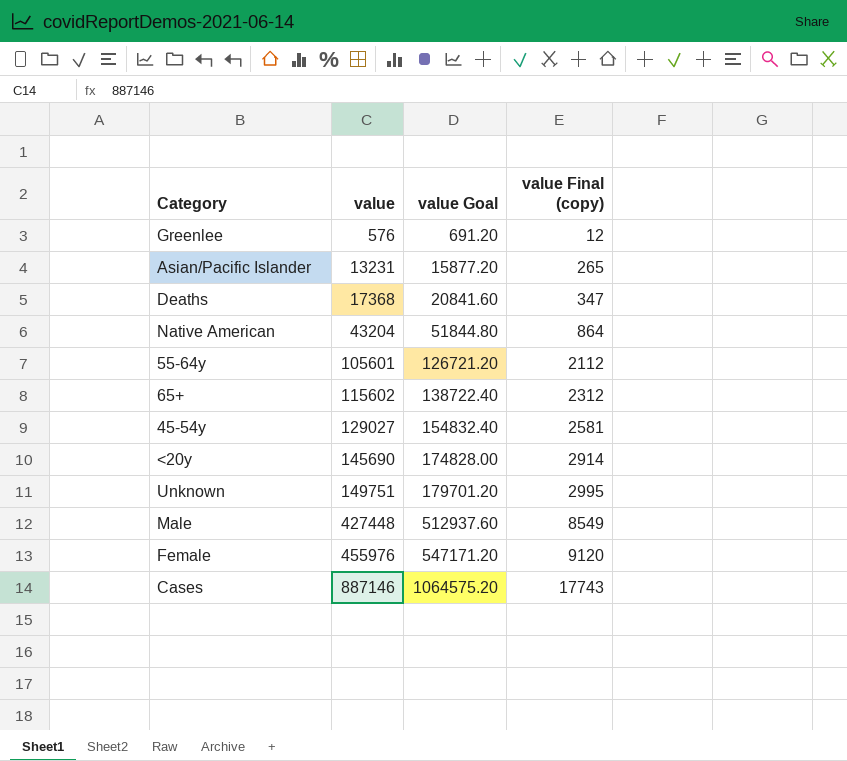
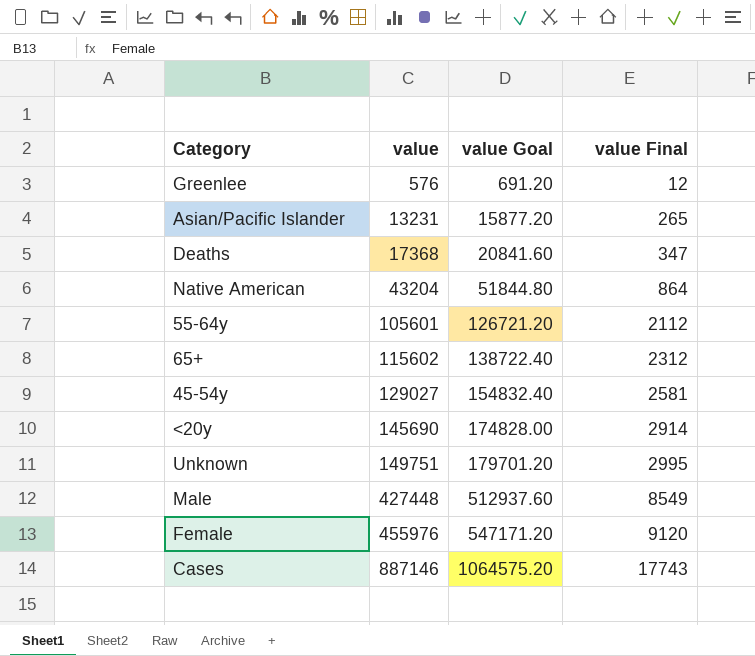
column name: value Final (copy) -> value Final

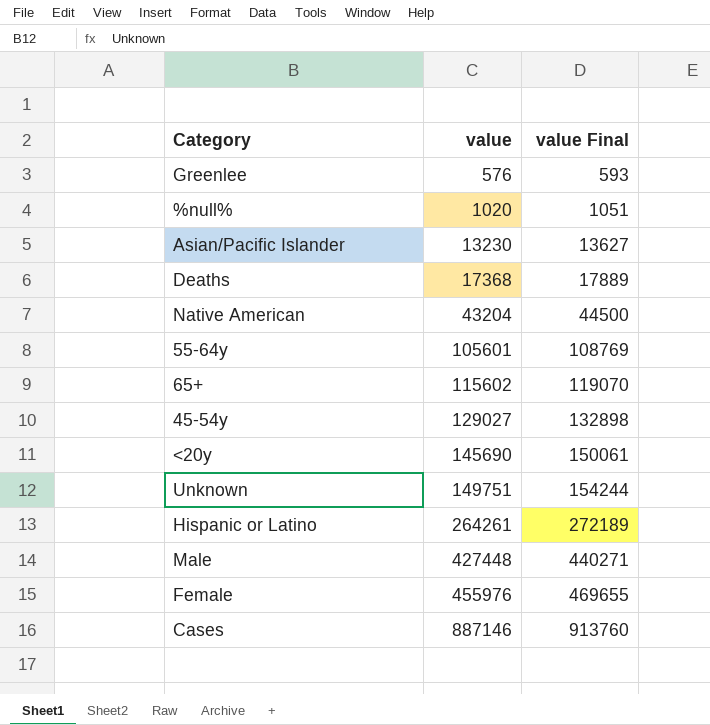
column value Goal | formula: [value] * 1.2 -> none
column value Final | formula: [value] * 0.02 -> [value] * 1.03
row %null%: none -> 1020 | 1051
Asian/Pacific Islander | value: 13231 -> 13230
row Hispanic or Latino: none -> 264261 | 272189

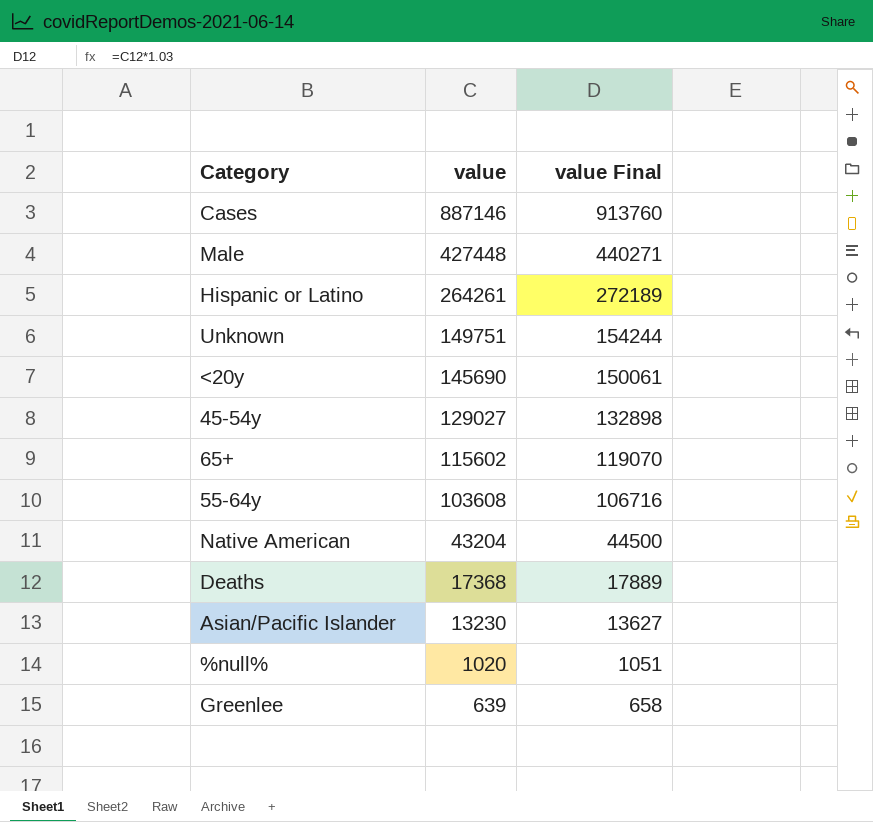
row order: value ascending -> value descending
row Female: 455976 | 469655 -> none
55-64y | value: 105601 -> 103608
55-64y | value Final: 108769 -> 106716
Greenlee | value: 576 -> 639
Greenlee | value Final: 593 -> 658

